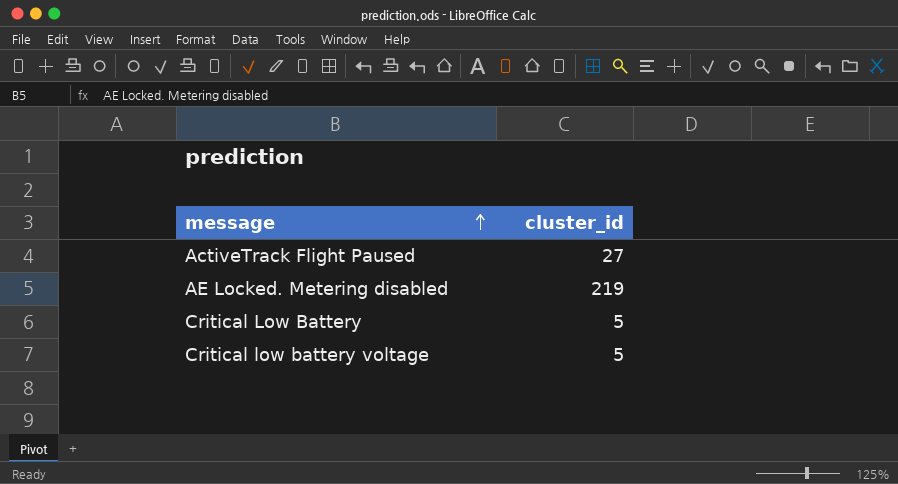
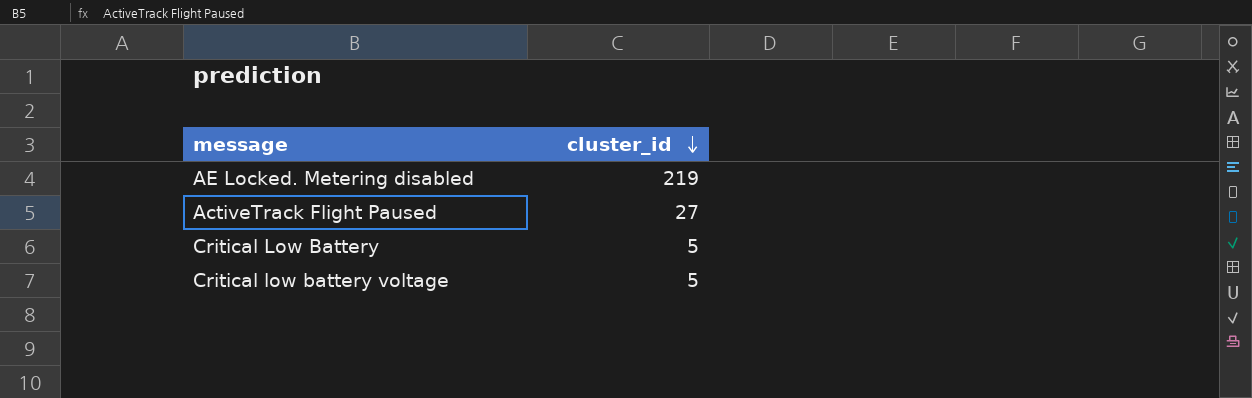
row order: message ascending -> cluster_id descending

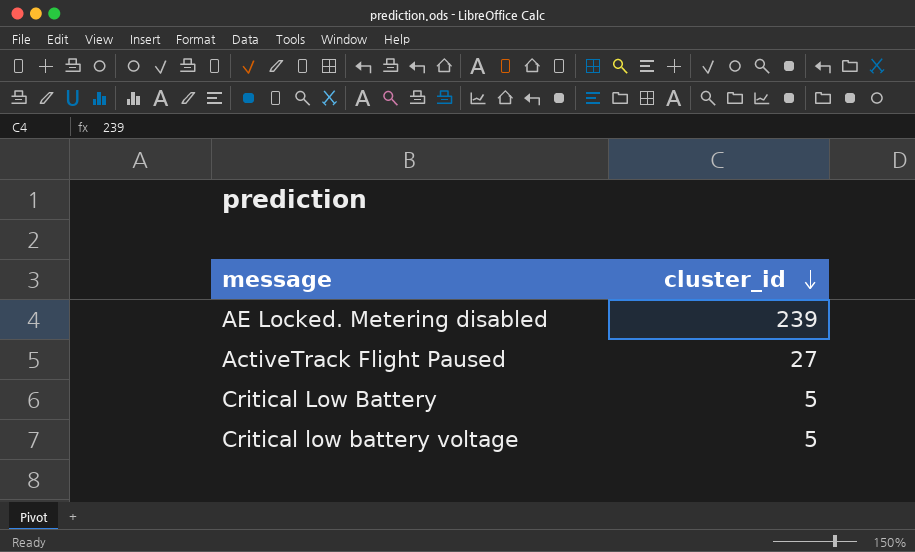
AE Locked. Metering disabled | cluster_id: 219 -> 239

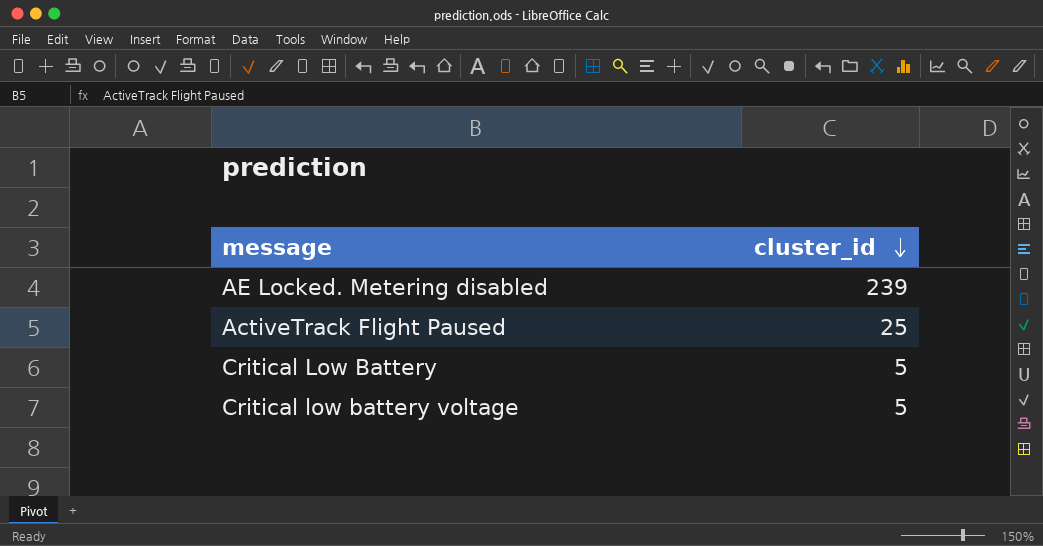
ActiveTrack Flight Paused | cluster_id: 27 -> 25

